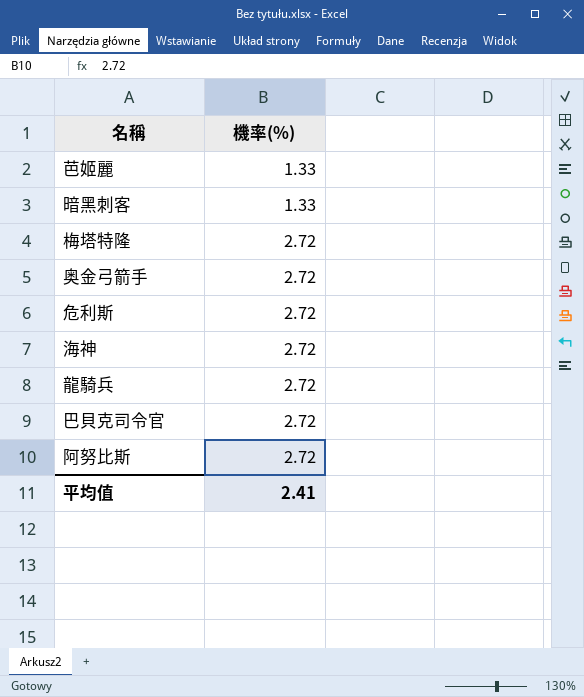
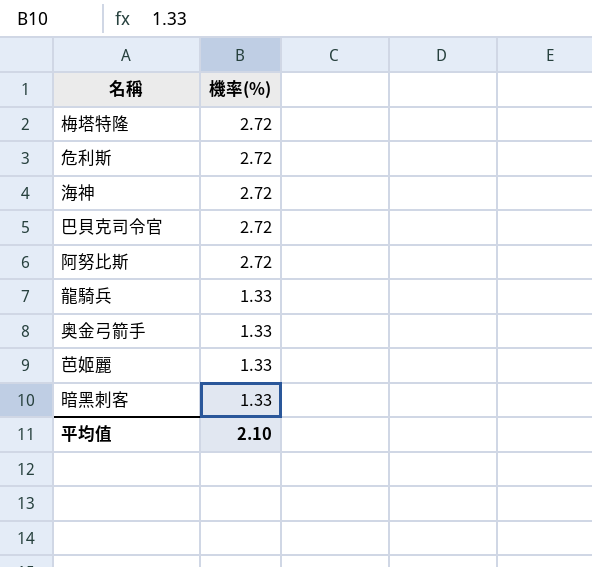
row order: 機率(%) ascending -> 機率(%) descending
龍騎兵 | 機率(%): 2.72 -> 1.33
奥金弓箭手 | 機率(%): 2.72 -> 1.33
平均值 | 機率(%): 2.41 -> 2.10

